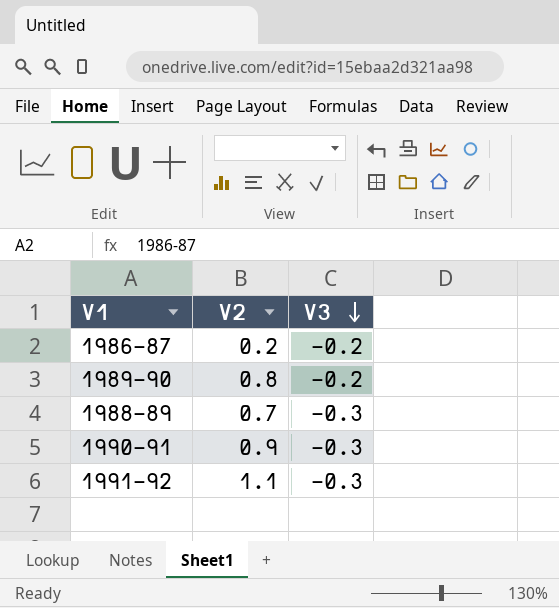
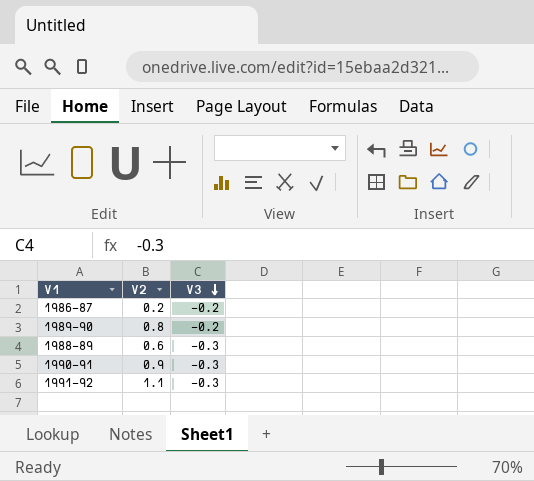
1988-89 | V2: 0.7 -> 0.6

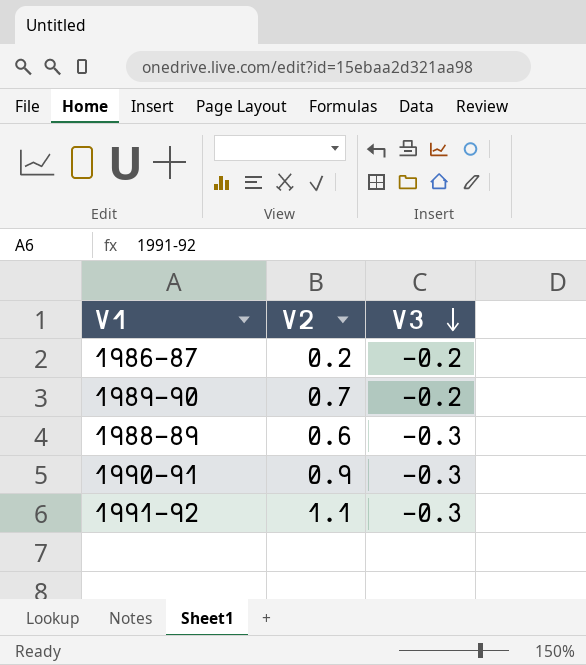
1989-90 | V2: 0.8 -> 0.7

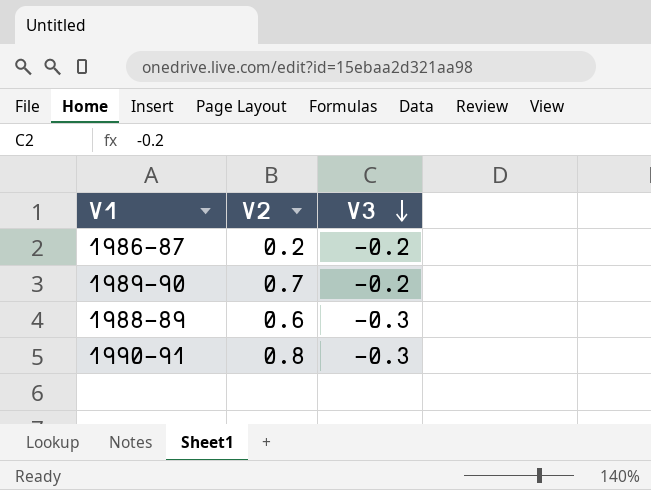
row 1991-92: 1.1 | -0.3 -> none
1990-91 | V2: 0.9 -> 0.8

